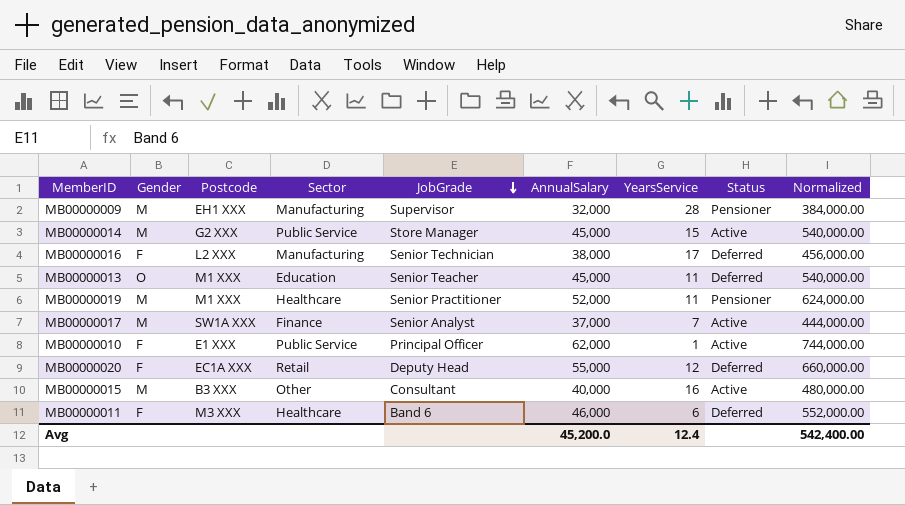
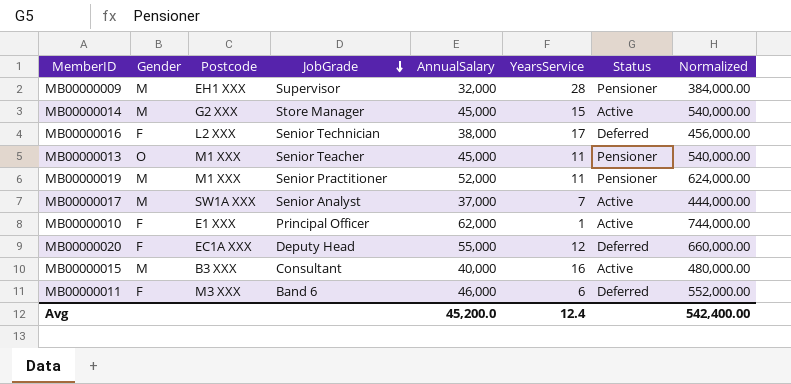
column Sector | position: 4 -> none
MB00000013 | Status: Deferred -> Pensioner

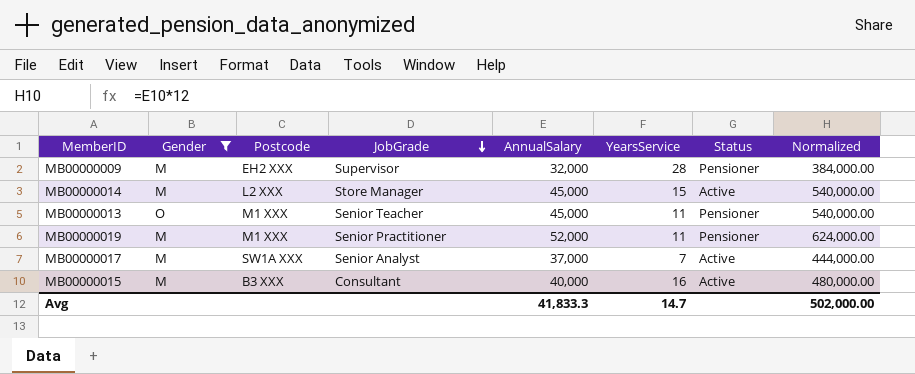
filter: none -> Gender != F
MB00000009 | Postcode: EH1 XXX -> EH2 XXX
MB00000014 | Postcode: G2 XXX -> L2 XXX
Avg | AnnualSalary: 45,200.0 -> 41,833.3
Avg | YearsService: 12.4 -> 14.7
Avg | Normalized: 542,400.00 -> 502,000.00

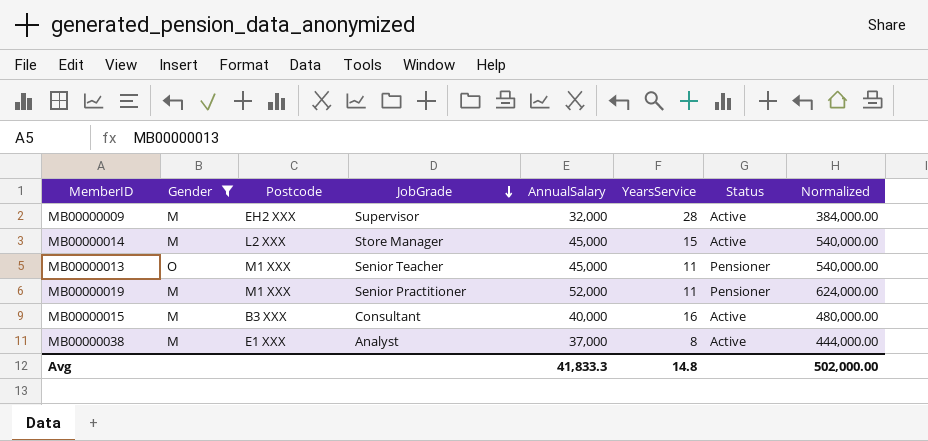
row MB00000017: M | SW1A XXX | Senior Analyst | 37,000 | 7 | Active | 444,000.00 -> none
MB00000009 | Status: Pensioner -> Active
row MB00000038: none -> M | E1 XXX | Analyst | 37,000 | 8 | Active | 444,000.00
Avg | YearsService: 14.7 -> 14.8

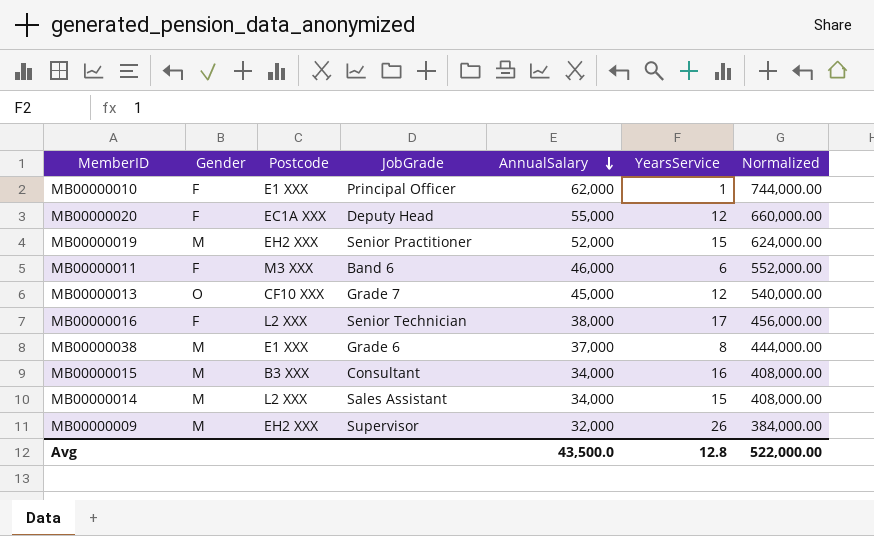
filter: Gender != F -> none
row order: JobGrade descending -> AnnualSalary descending
column Status | position: 7 -> none
MB00000019 | Postcode: M1 XXX -> EH2 XXX
MB00000019 | YearsService: 11 -> 15
MB00000013 | Postcode: M1 XXX -> CF10 XXX
MB00000013 | JobGrade: Senior Teacher -> Grade 7
MB00000013 | YearsService: 11 -> 12
MB00000038 | JobGrade: Analyst -> Grade 6
MB00000015 | AnnualSalary: 40,000 -> 34,000
MB00000015 | Normalized: 480,000.00 -> 408,000.00
MB00000014 | JobGrade: Store Manager -> Sales Assistant
MB00000014 | AnnualSalary: 45,000 -> 34,000
MB00000014 | Normalized: 540,000.00 -> 408,000.00
MB00000009 | YearsService: 28 -> 26
Avg | AnnualSalary: 41,833.3 -> 43,500.0
Avg | YearsService: 14.8 -> 12.8
Avg | Normalized: 502,000.00 -> 522,000.00

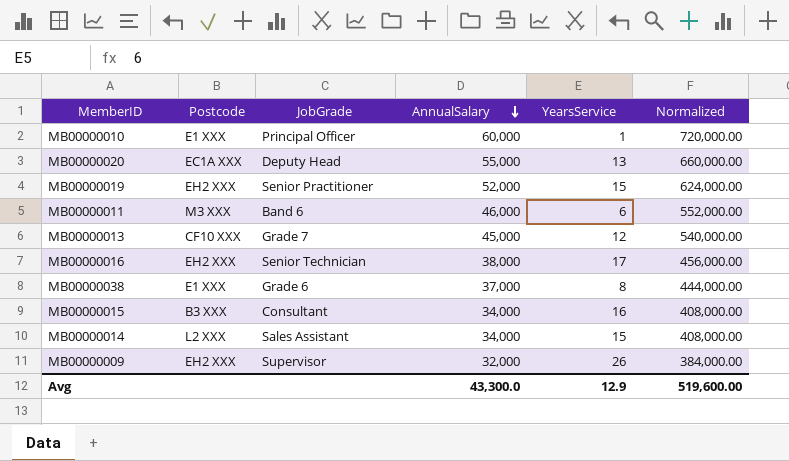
column Gender | position: 2 -> none
MB00000010 | AnnualSalary: 62,000 -> 60,000
MB00000010 | Normalized: 744,000.00 -> 720,000.00
MB00000020 | YearsService: 12 -> 13
MB00000016 | Postcode: L2 XXX -> EH2 XXX
Avg | AnnualSalary: 43,500.0 -> 43,300.0
Avg | YearsService: 12.8 -> 12.9
Avg | Normalized: 522,000.00 -> 519,600.00

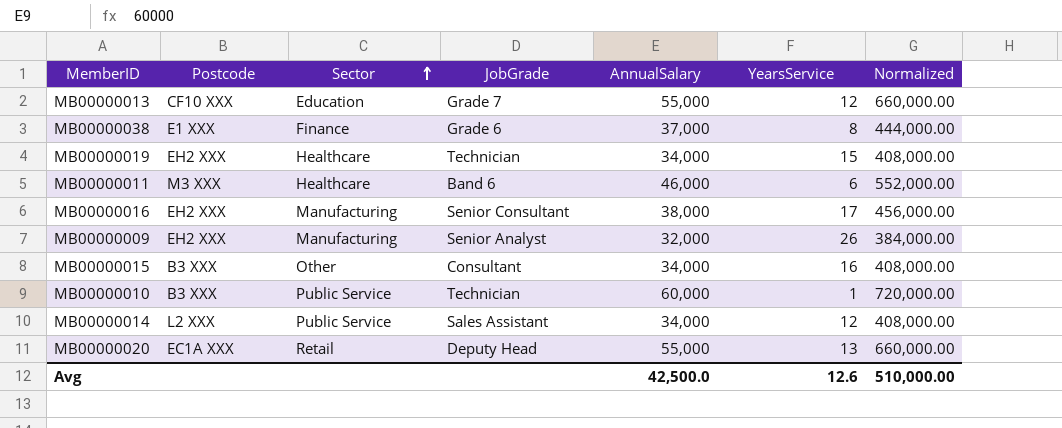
row order: AnnualSalary descending -> Sector ascending
column Sector | position: none -> 3
MB00000013 | AnnualSalary: 45,000 -> 55,000
MB00000013 | Normalized: 540,000.00 -> 660,000.00
MB00000019 | JobGrade: Senior Practitioner -> Technician
MB00000019 | AnnualSalary: 52,000 -> 34,000
MB00000019 | Normalized: 624,000.00 -> 408,000.00
MB00000016 | JobGrade: Senior Technician -> Senior Consultant
MB00000009 | JobGrade: Supervisor -> Senior Analyst
MB00000010 | Postcode: E1 XXX -> B3 XXX
MB00000010 | JobGrade: Principal Officer -> Technician
MB00000014 | YearsService: 15 -> 12
Avg | AnnualSalary: 43,300.0 -> 42,500.0
Avg | YearsService: 12.9 -> 12.6
Avg | Normalized: 519,600.00 -> 510,000.00

